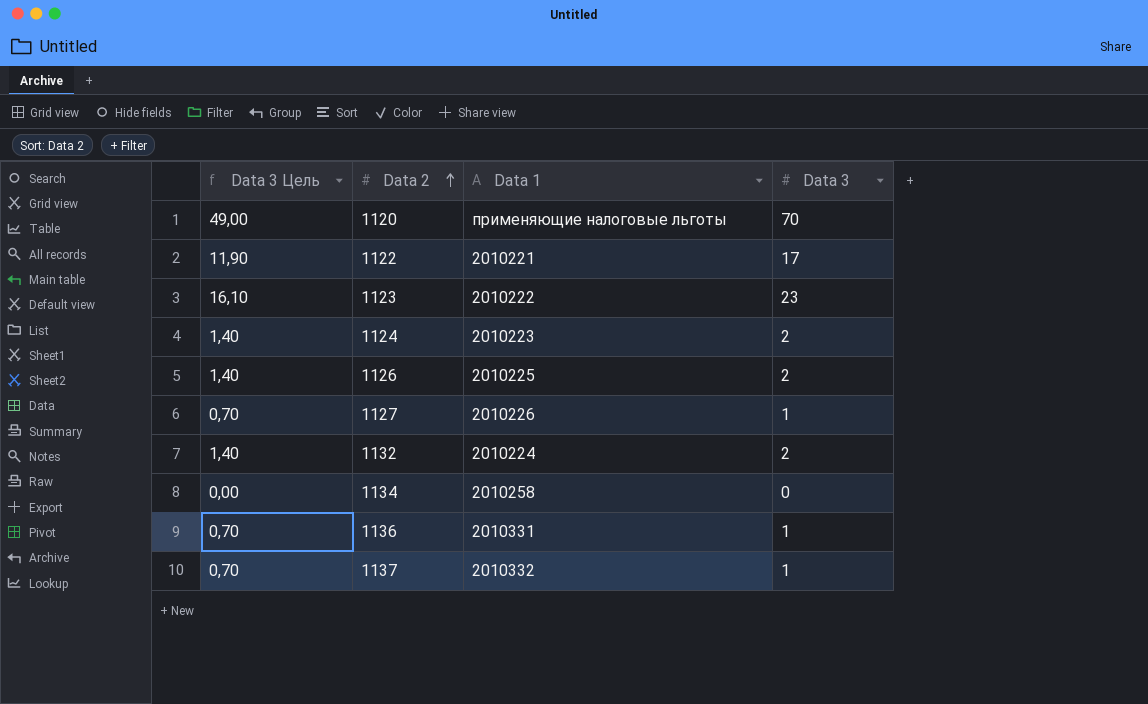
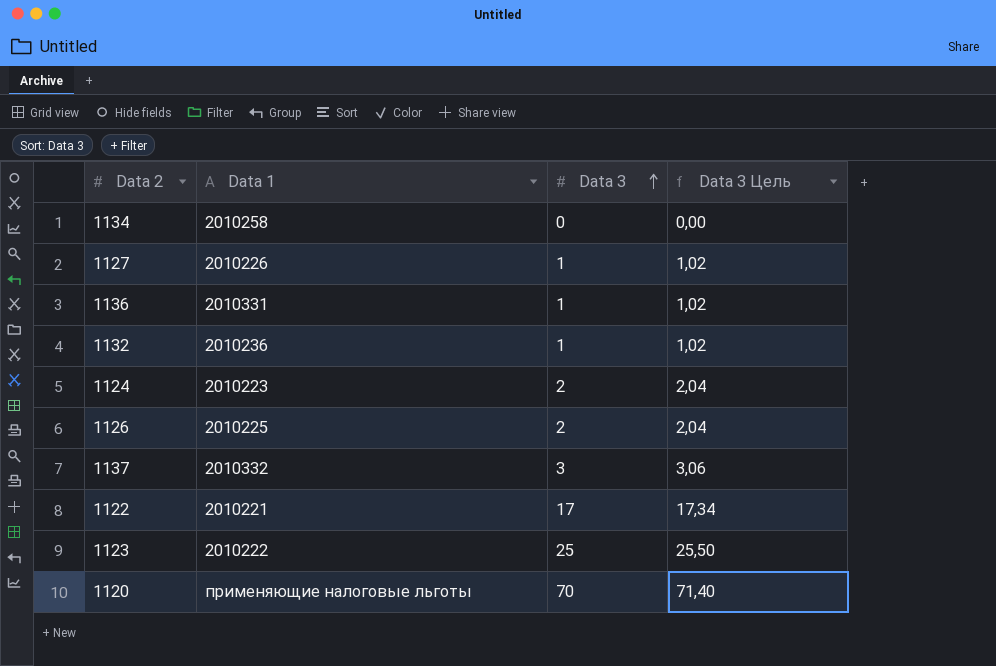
row order: Data 2 ascending -> Data 3 ascending
column Data 3 Цель | formula: [Data 3] * 0,7 -> [Data 3] * 1,02
column Data 3 Цель | position: 1 -> 4
1132 | Data 1: 2010224 -> 2010236
1132 | Data 3: 2 -> 1
1137 | Data 3: 1 -> 3
1123 | Data 3: 23 -> 25

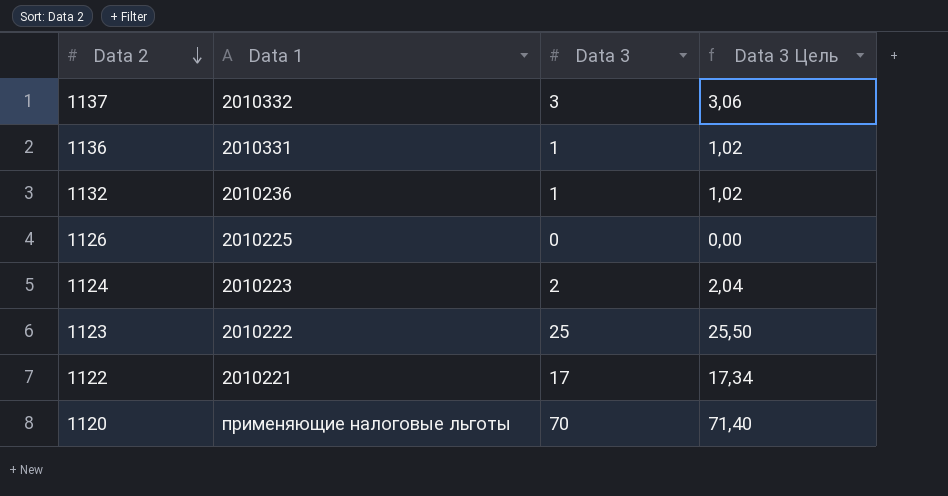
row order: Data 3 ascending -> Data 2 descending
row 1134: 2010258 | 0 | 0,00 -> none
row 1127: 2010226 | 1 | 1,02 -> none
1126 | Data 3: 2 -> 0
1126 | Data 3 Цель: 2,04 -> 0,00

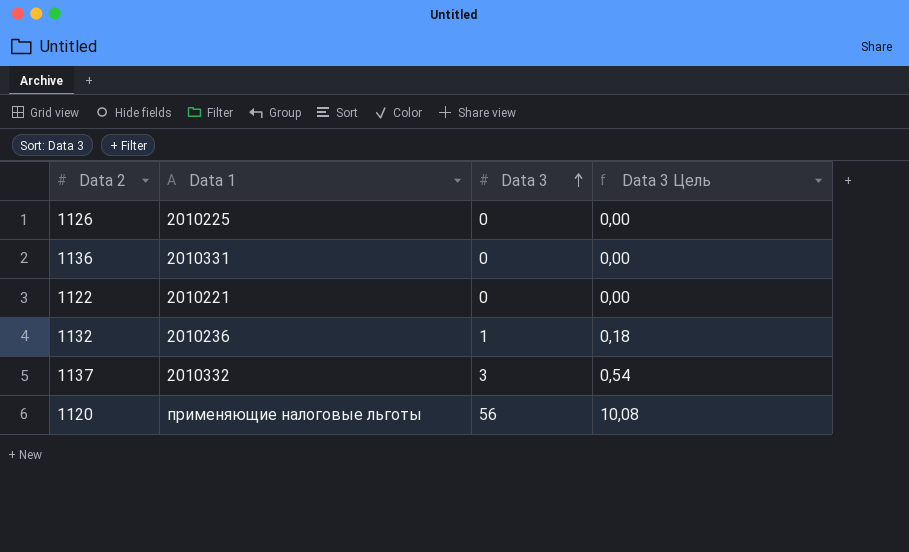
row order: Data 2 descending -> Data 3 ascending
column Data 3 Цель | formula: [Data 3] * 1,02 -> [Data 3] * 0,18
row 1124: 2010223 | 2 | 2,04 -> none
row 1123: 2010222 | 25 | 25,50 -> none
1136 | Data 3: 1 -> 0
1122 | Data 3: 17 -> 0
1120 | Data 3: 70 -> 56

